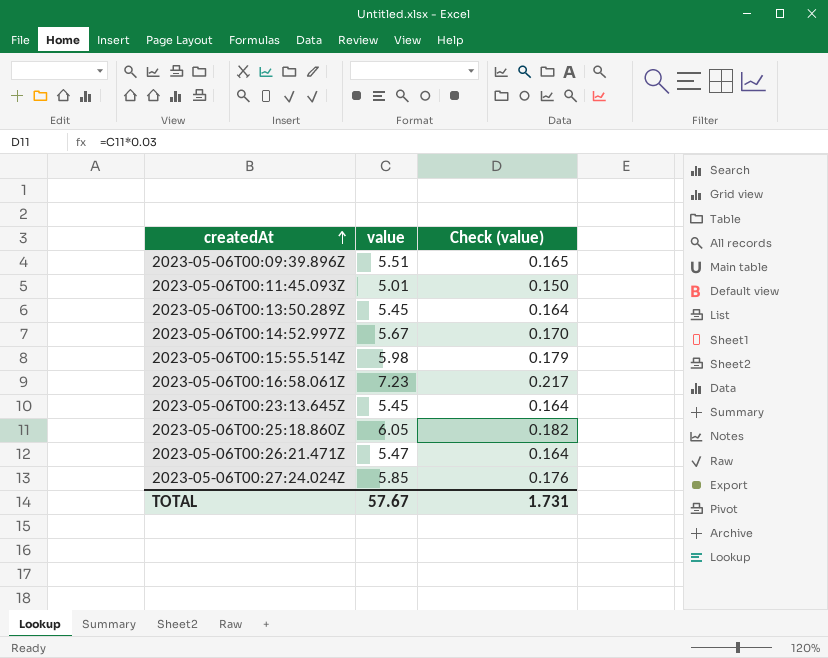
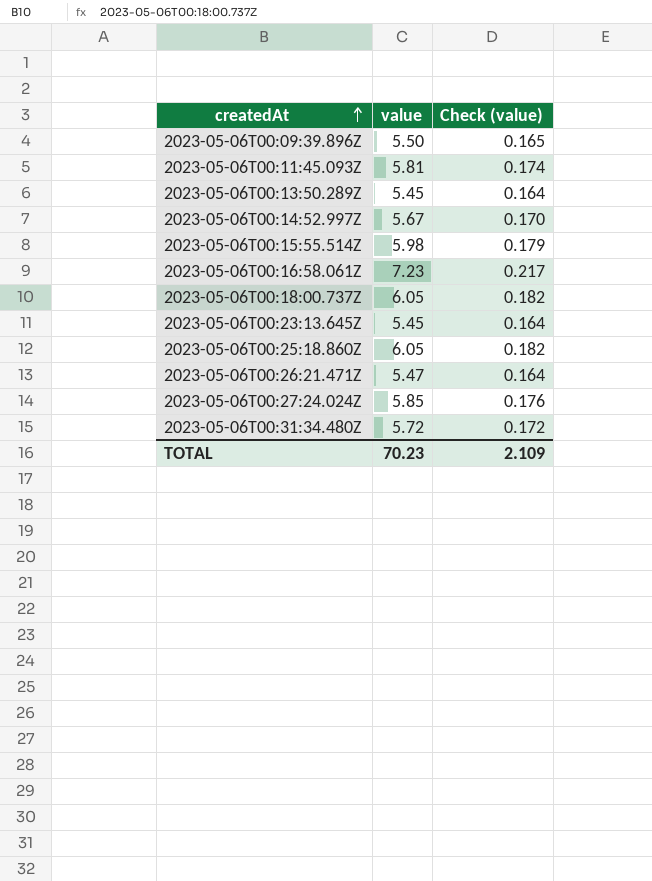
2023-05-06T00:09:39.896Z | value: 5.51 -> 5.50
2023-05-06T00:11:45.093Z | value: 5.01 -> 5.81
2023-05-06T00:11:45.093Z | Check (value): 0.150 -> 0.174
row 2023-05-06T00:18:00.737Z: none -> 6.05 | 0.182
row 2023-05-06T00:31:34.480Z: none -> 5.72 | 0.172
TOTAL | value: 57.67 -> 70.23
TOTAL | Check (value): 1.731 -> 2.109

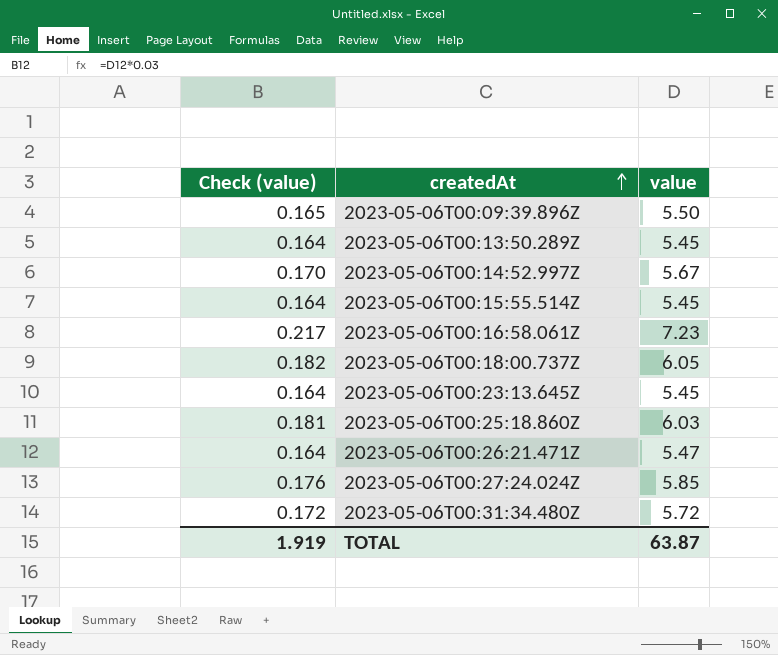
column Check (value) | position: 3 -> 1
row 2023-05-06T00:11:45.093Z: 5.81 | 0.174 -> none
2023-05-06T00:15:55.514Z | Check (value): 0.179 -> 0.164
2023-05-06T00:15:55.514Z | value: 5.98 -> 5.45
2023-05-06T00:25:18.860Z | Check (value): 0.182 -> 0.181
2023-05-06T00:25:18.860Z | value: 6.05 -> 6.03
TOTAL | Check (value): 2.109 -> 1.919
TOTAL | value: 70.23 -> 63.87

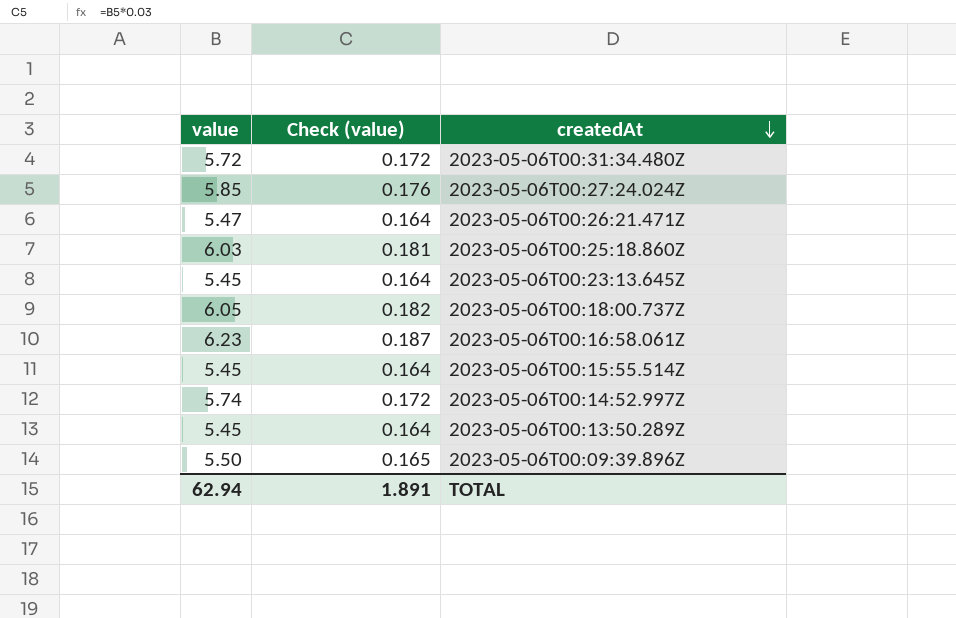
row order: createdAt ascending -> createdAt descending
column value | position: 3 -> 1
2023-05-06T00:16:58.061Z | value: 7.23 -> 6.23
2023-05-06T00:16:58.061Z | Check (value): 0.217 -> 0.187
2023-05-06T00:14:52.997Z | value: 5.67 -> 5.74
2023-05-06T00:14:52.997Z | Check (value): 0.170 -> 0.172
TOTAL | value: 63.87 -> 62.94
TOTAL | Check (value): 1.919 -> 1.891

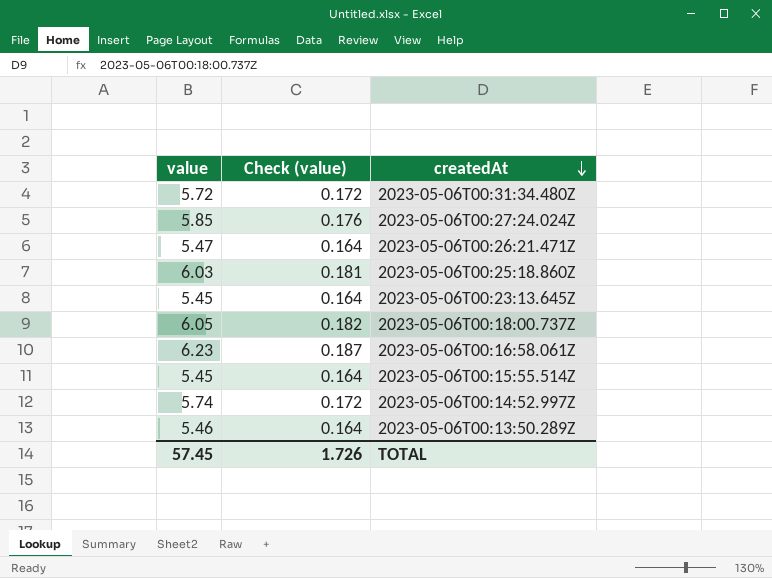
row 2023-05-06T00:09:39.896Z: 5.50 | 0.165 -> none
2023-05-06T00:13:50.289Z | value: 5.45 -> 5.46
TOTAL | value: 62.94 -> 57.45
TOTAL | Check (value): 1.891 -> 1.726

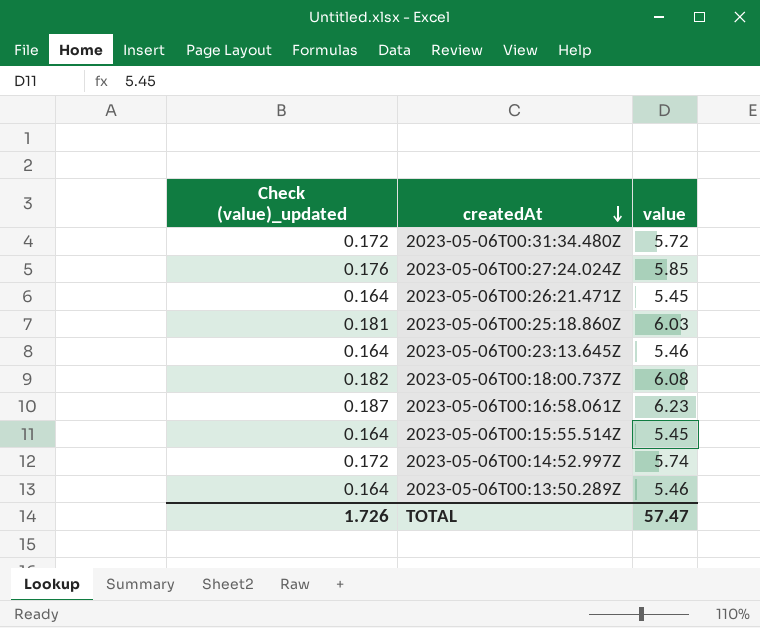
column name: Check (value) -> Check (value)_updated
column value | position: 1 -> 3
2023-05-06T00:26:21.471Z | value: 5.47 -> 5.45
2023-05-06T00:23:13.645Z | value: 5.45 -> 5.46
2023-05-06T00:18:00.737Z | value: 6.05 -> 6.08
TOTAL | value: 57.45 -> 57.47

